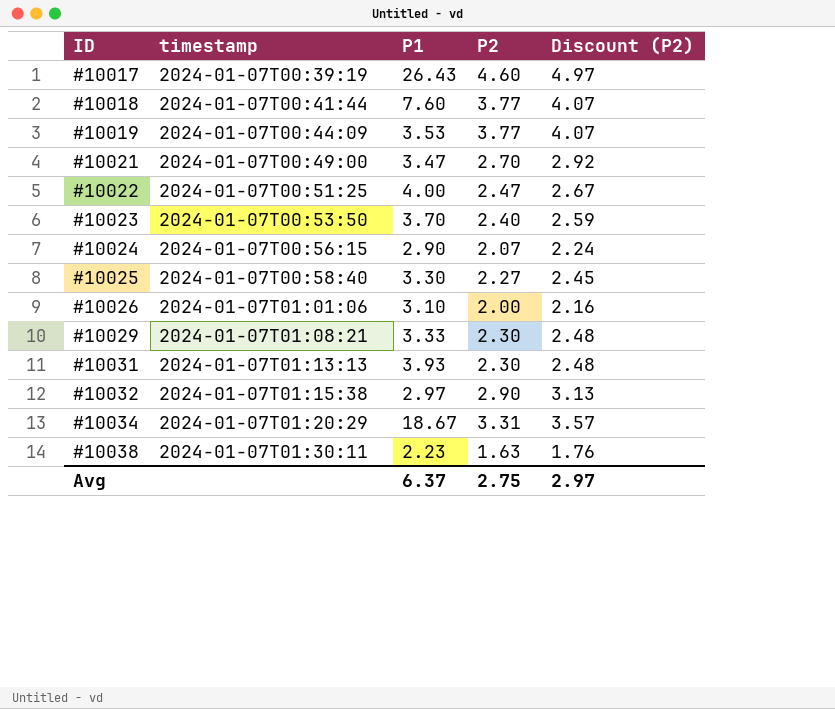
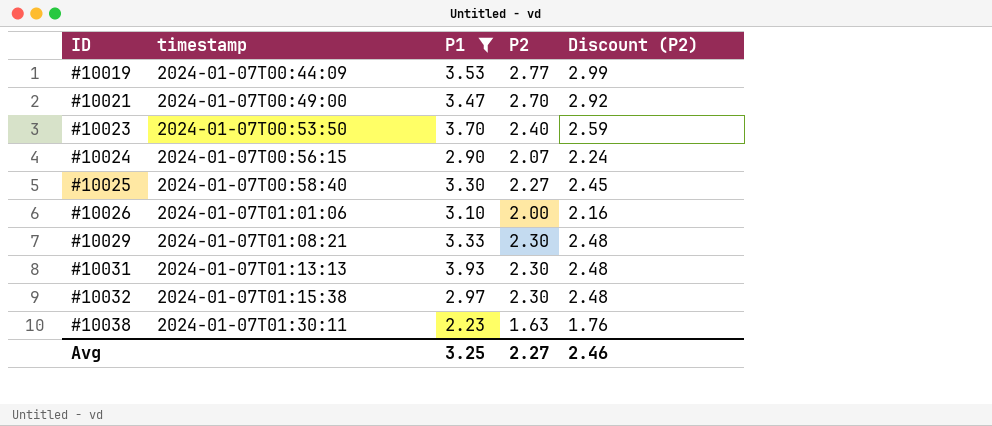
filter: none -> P1 <= 3.93
#10019 | P2: 3.77 -> 2.77
#10019 | Discount (P2): 4.07 -> 2.99
#10032 | P2: 2.90 -> 2.30
#10032 | Discount (P2): 3.13 -> 2.48
Avg | P1: 6.37 -> 3.25
Avg | P2: 2.75 -> 2.27
Avg | Discount (P2): 2.97 -> 2.46

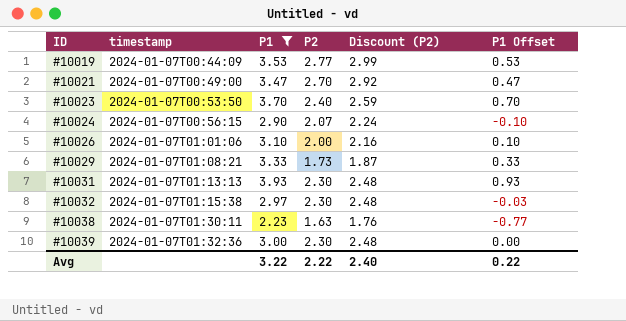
column P1 Offset | formula: none -> [P1] - 3
row #10025: 2024-01-07T00:58:40 | 3.30 | 2.27 | 2.45 -> none
#10029 | P2: 2.30 -> 1.73
#10029 | Discount (P2): 2.48 -> 1.87
row #10039: none -> 2024-01-07T01:32:36 | 3.00 | 2.30 | 2.48 | 0.00
Avg | P1: 3.25 -> 3.22
Avg | P2: 2.27 -> 2.22
Avg | Discount (P2): 2.46 -> 2.40

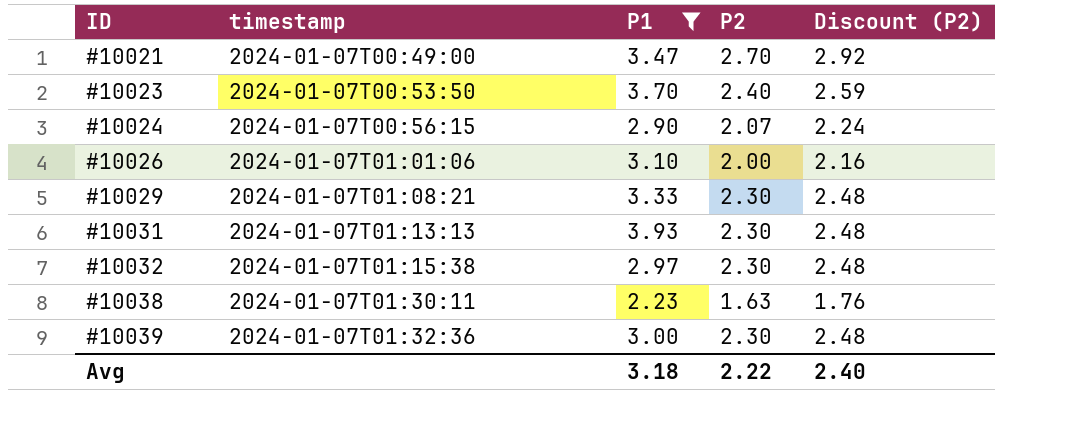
column P1 Offset | formula: [P1] - 3 -> none
row #10019: 2024-01-07T00:44:09 | 3.53 | 2.77 | 2.99 | 0.53 -> none
#10029 | P2: 1.73 -> 2.30
#10029 | Discount (P2): 1.87 -> 2.48
Avg | P1: 3.22 -> 3.18

